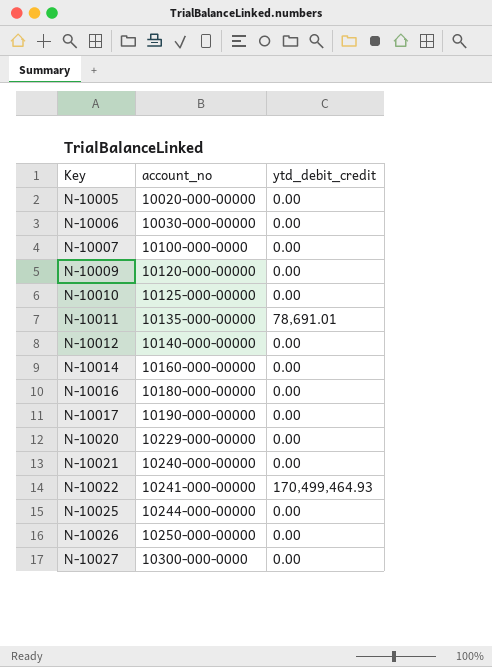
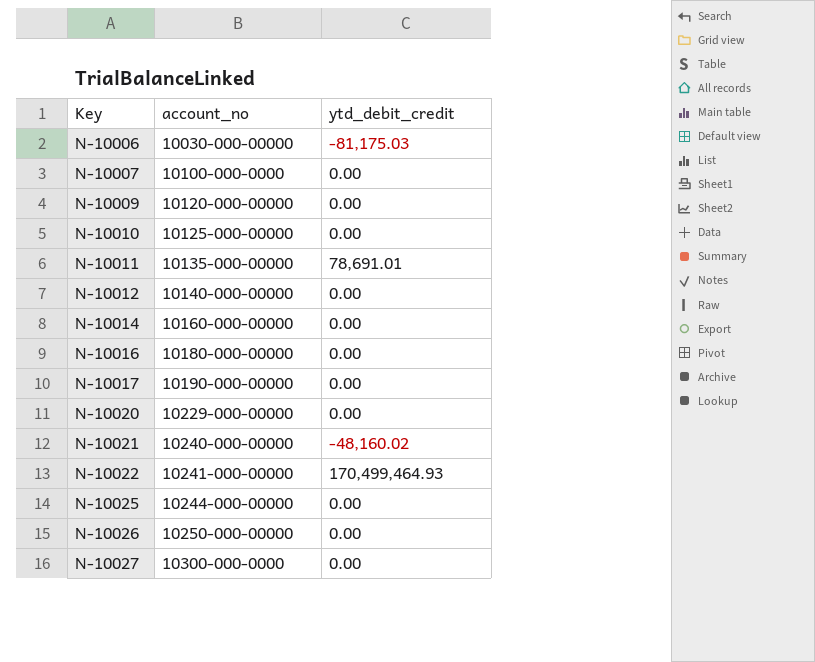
row N-10005: 10020-000-00000 | 0.00 -> none
N-10006 | ytd_debit_credit: 0.00 -> -81,175.03
N-10021 | ytd_debit_credit: 0.00 -> -48,160.02

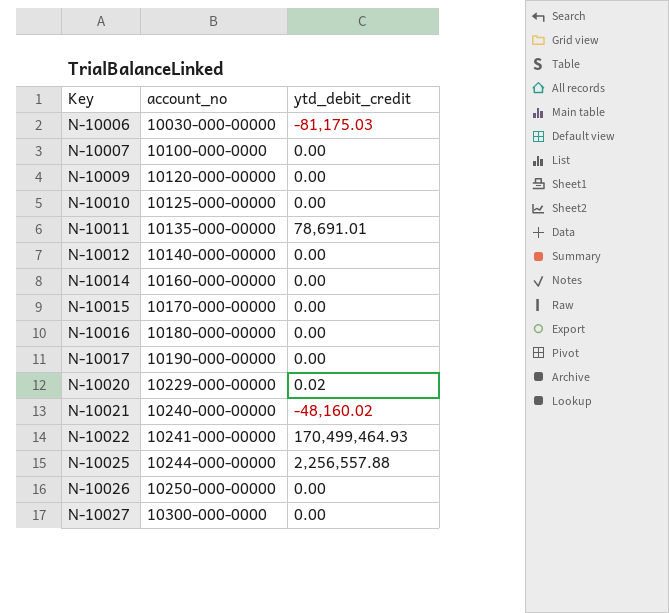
row N-10015: none -> 10170-000-00000 | 0.00
N-10020 | ytd_debit_credit: 0.00 -> 0.02
N-10025 | ytd_debit_credit: 0.00 -> 2,256,557.88

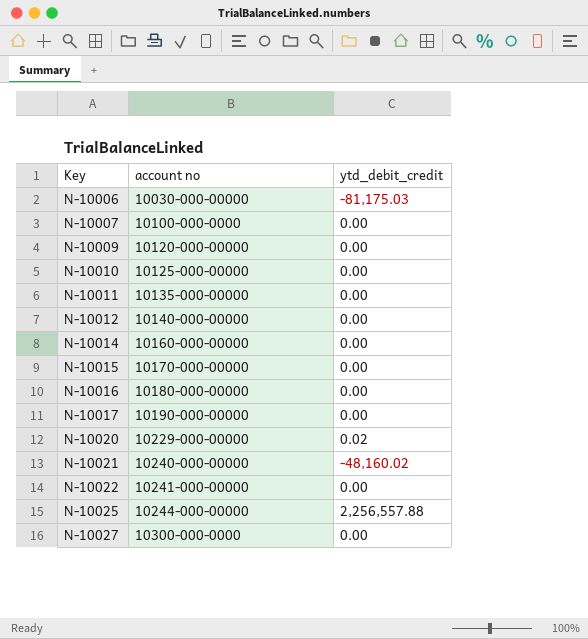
column name: account_no -> account no
row N-10026: 10250-000-00000 | 0.00 -> none
N-10011 | ytd_debit_credit: 78,691.01 -> 0.00
N-10022 | ytd_debit_credit: 170,499,464.93 -> 0.00

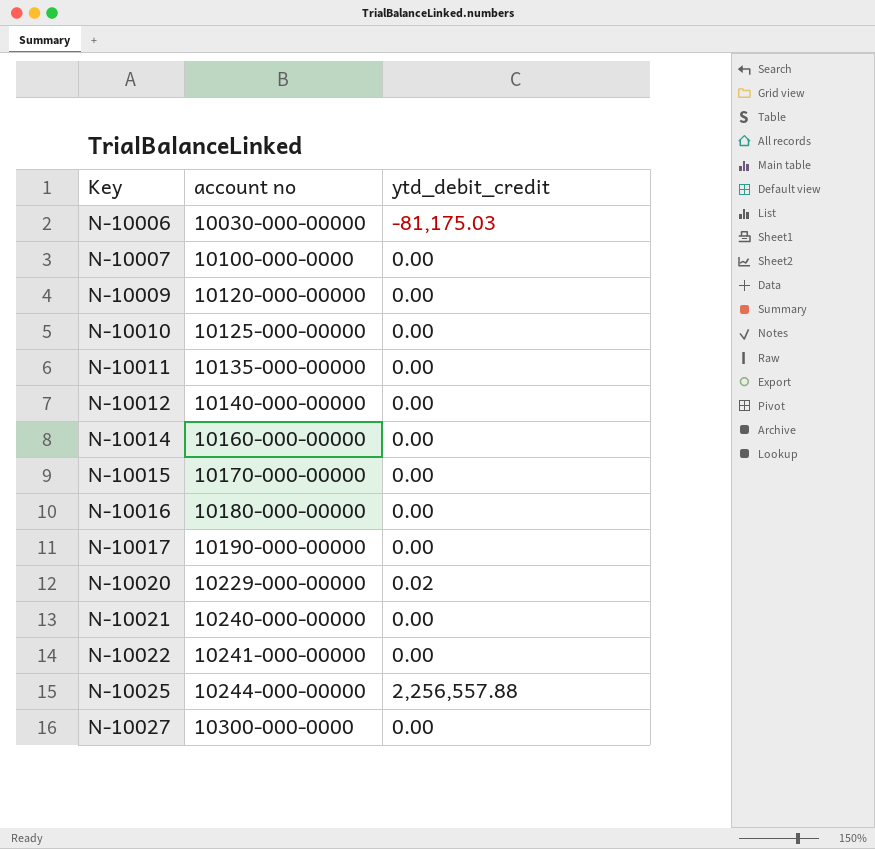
N-10021 | ytd_debit_credit: -48,160.02 -> 0.00

